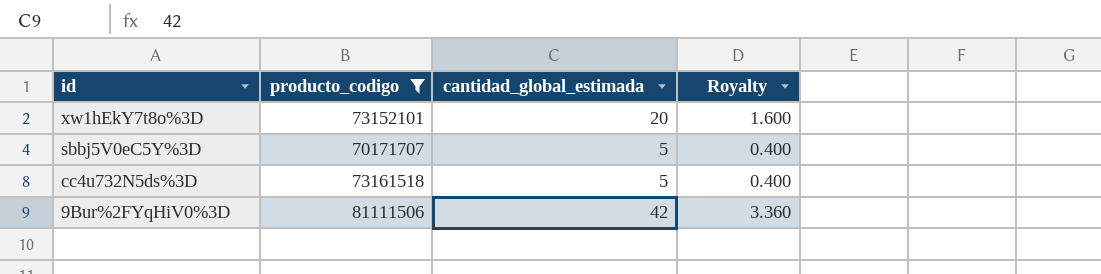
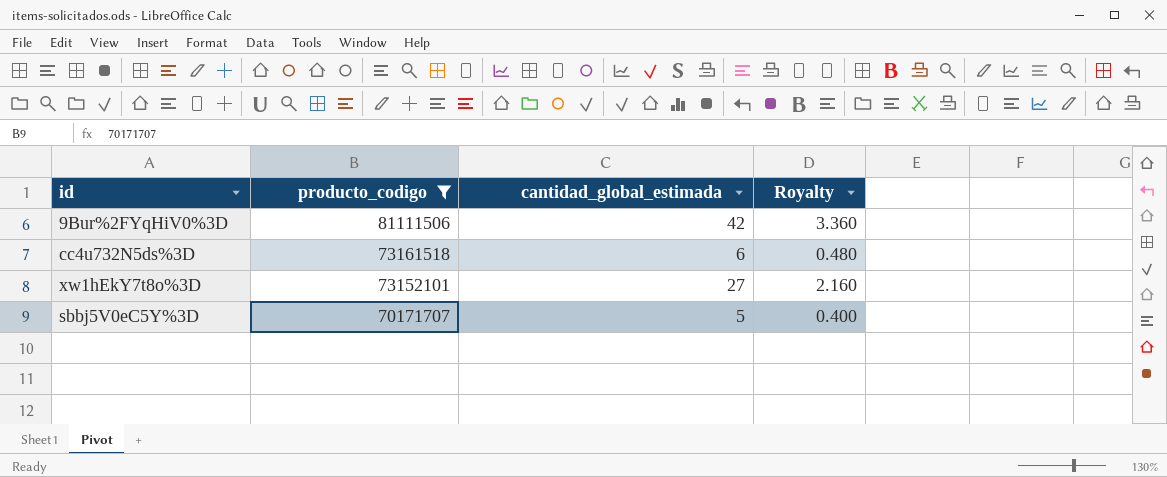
row order: id descending -> producto_codigo descending
cc4u732N5ds%3D | cantidad_global_estimada: 5 -> 6
cc4u732N5ds%3D | Royalty: 0.400 -> 0.480
xw1hEkY7t8o%3D | cantidad_global_estimada: 20 -> 27
xw1hEkY7t8o%3D | Royalty: 1.600 -> 2.160

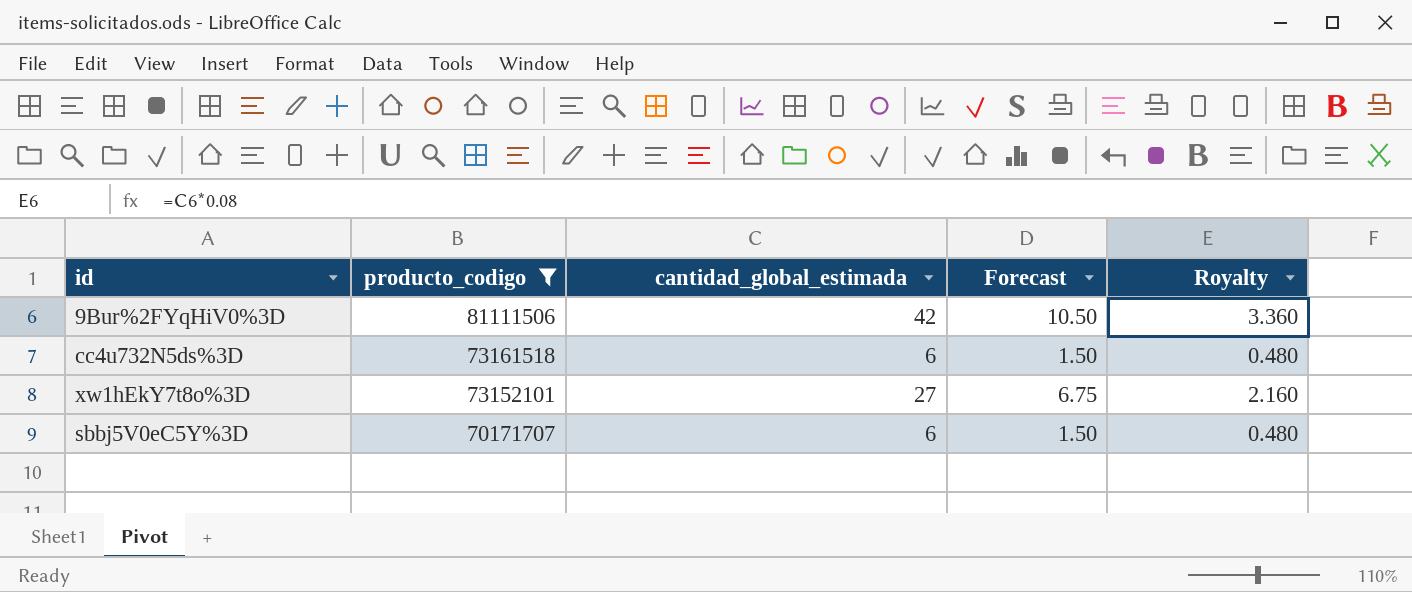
column Forecast | formula: none -> [cantidad_global_estimada] * 0.25
sbbj5V0eC5Y%3D | cantidad_global_estimada: 5 -> 6
sbbj5V0eC5Y%3D | Royalty: 0.400 -> 0.480

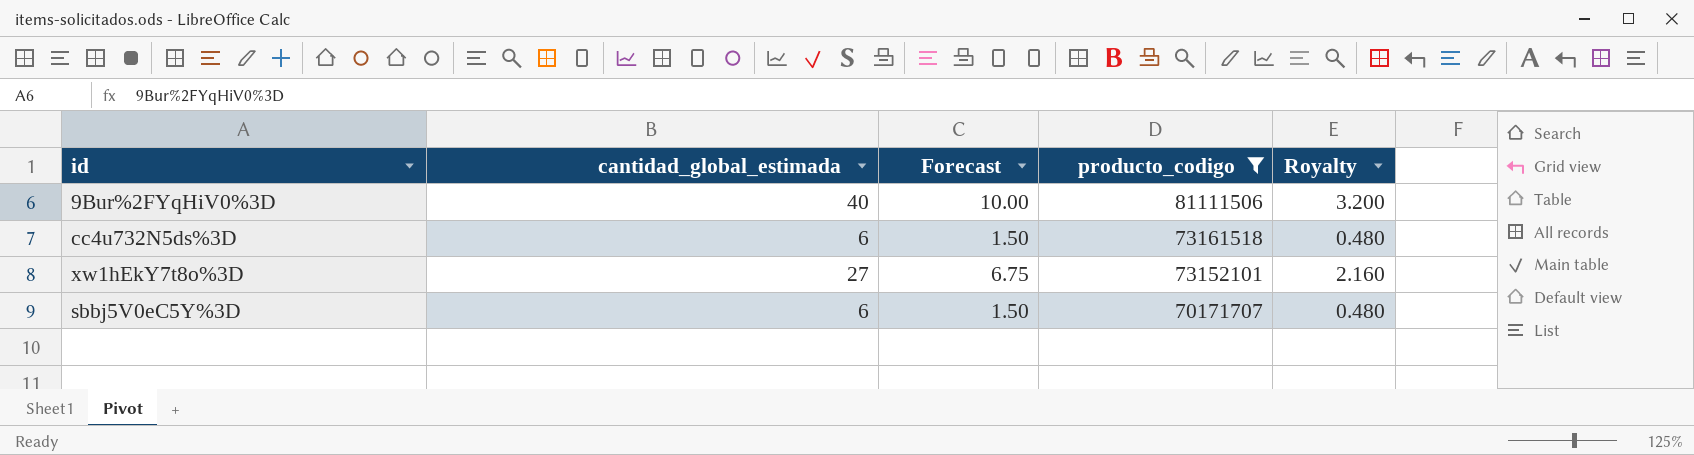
column producto_codigo | position: 2 -> 4
9Bur%2FYqHiV0%3D | cantidad_global_estimada: 42 -> 40
9Bur%2FYqHiV0%3D | Forecast: 10.50 -> 10.00
9Bur%2FYqHiV0%3D | Royalty: 3.360 -> 3.200

